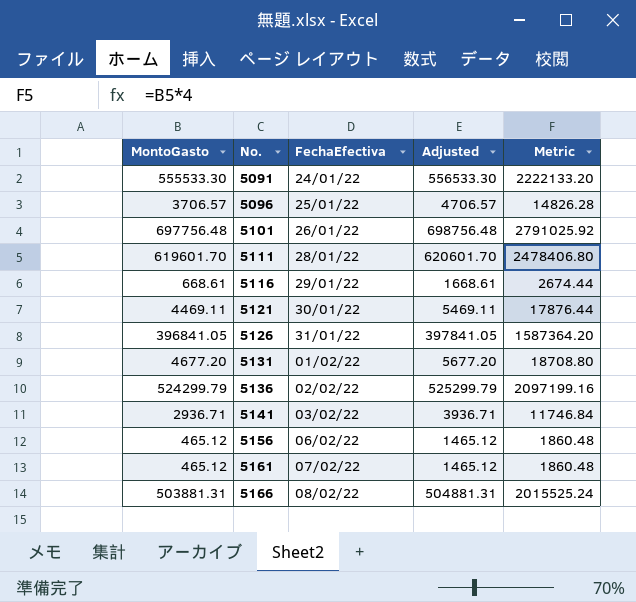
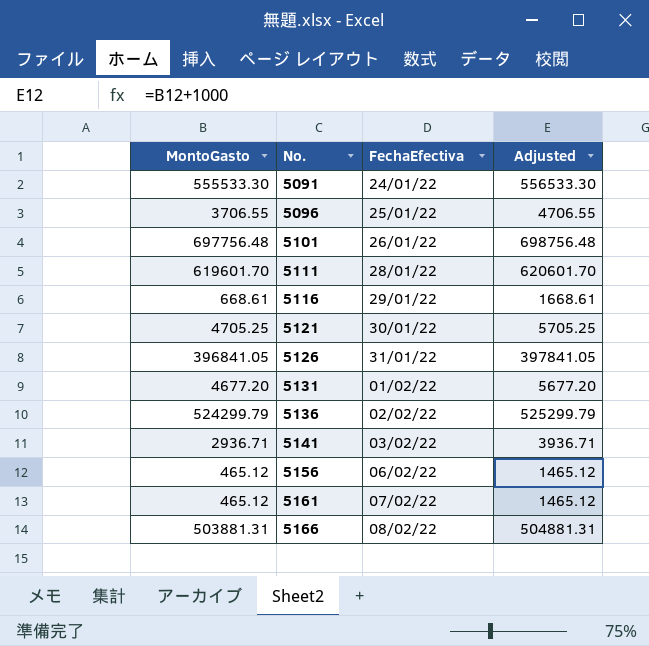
column Metric | formula: [MontoGasto] * 4 -> none
5096 | MontoGasto: 3706.57 -> 3706.55
5096 | Adjusted: 4706.57 -> 4706.55
5121 | MontoGasto: 4469.11 -> 4705.25
5121 | Adjusted: 5469.11 -> 5705.25

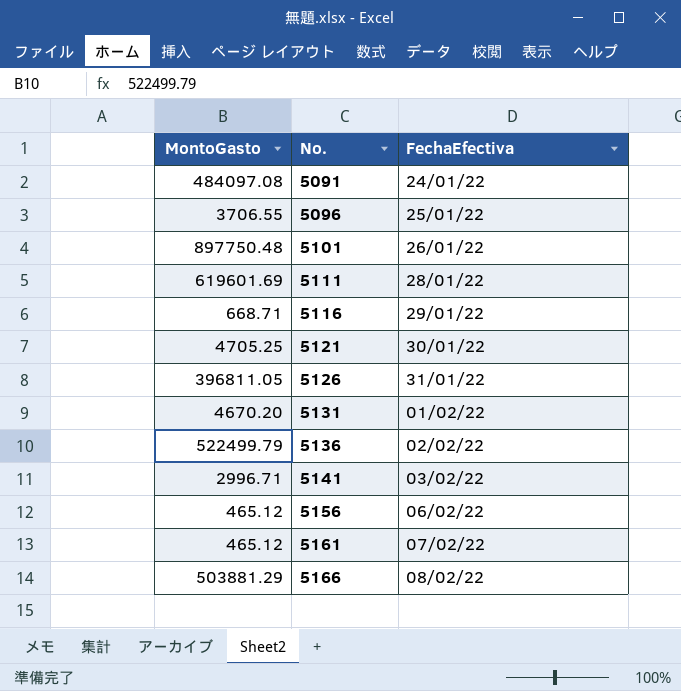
column Adjusted | formula: [MontoGasto] + 1000 -> none
5091 | MontoGasto: 555533.30 -> 484097.08
5101 | MontoGasto: 697756.48 -> 897750.48
5111 | MontoGasto: 619601.70 -> 619601.69
5116 | MontoGasto: 668.61 -> 668.71
5126 | MontoGasto: 396841.05 -> 396811.05
5131 | MontoGasto: 4677.20 -> 4670.20
5136 | MontoGasto: 524299.79 -> 522499.79
5141 | MontoGasto: 2936.71 -> 2996.71
5166 | MontoGasto: 503881.31 -> 503881.29

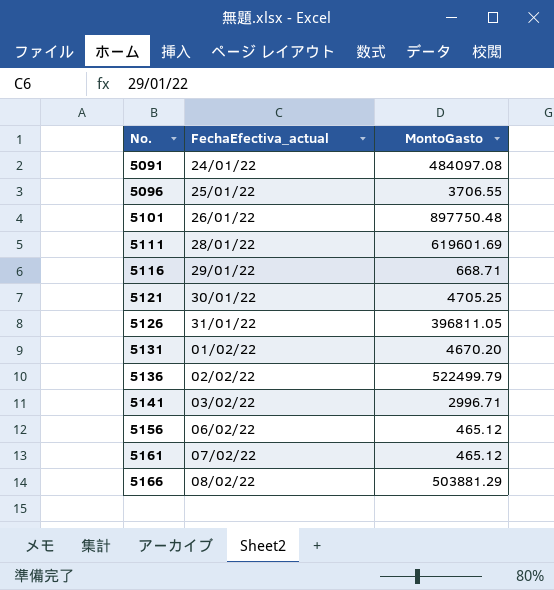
column name: FechaEfectiva -> FechaEfectiva_actual
column MontoGasto | position: 1 -> 3

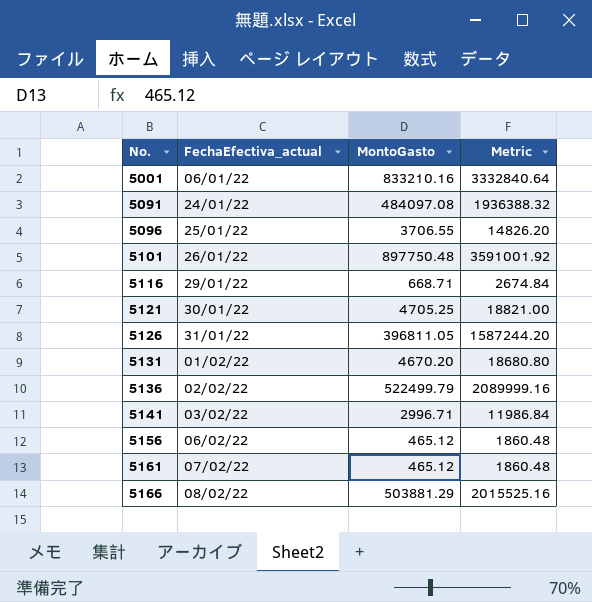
column Metric | formula: none -> [MontoGasto] * 4
row 5111: 28/01/22 | 619601.69 -> none
row 5001: none -> 06/01/22 | 833210.16 | 3332840.64

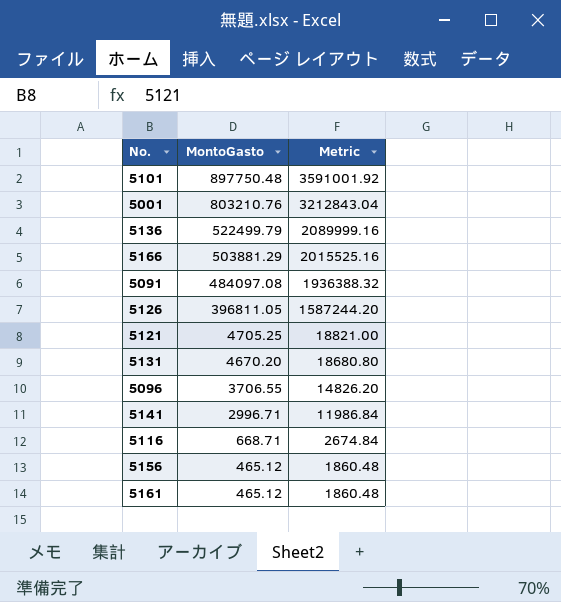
row order: No. ascending -> MontoGasto descending
column FechaEfectiva_actual | position: 2 -> none
5001 | MontoGasto: 833210.16 -> 803210.76
5001 | Metric: 3332840.64 -> 3212843.04

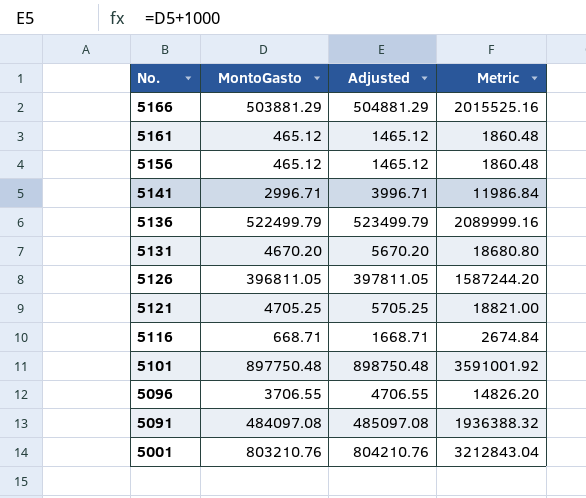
row order: MontoGasto descending -> No. descending
column Adjusted | formula: none -> [MontoGasto] + 1000

